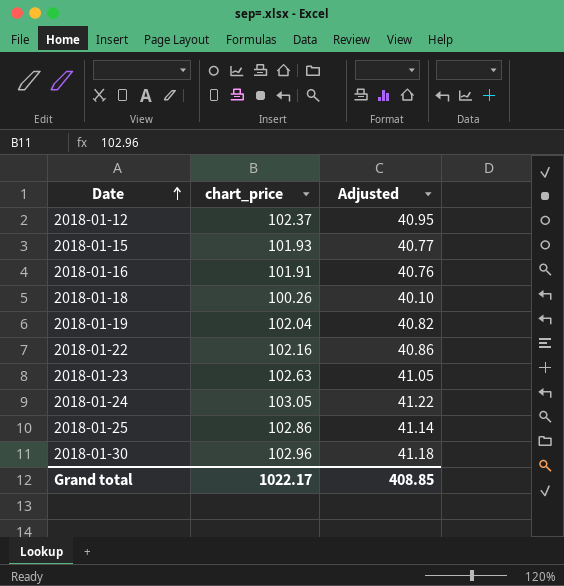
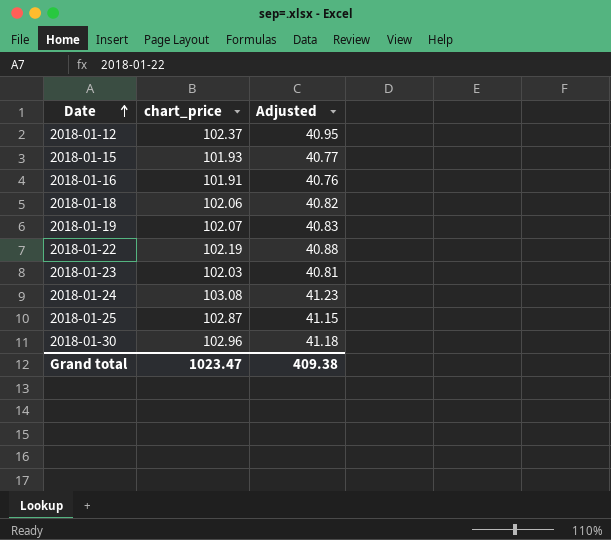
2018-01-18 | chart_price: 100.26 -> 102.06
2018-01-18 | Adjusted: 40.10 -> 40.82
2018-01-19 | chart_price: 102.04 -> 102.07
2018-01-19 | Adjusted: 40.82 -> 40.83
2018-01-22 | chart_price: 102.16 -> 102.19
2018-01-22 | Adjusted: 40.86 -> 40.88
2018-01-23 | chart_price: 102.63 -> 102.03
2018-01-23 | Adjusted: 41.05 -> 40.81
2018-01-24 | chart_price: 103.05 -> 103.08
2018-01-24 | Adjusted: 41.22 -> 41.23
2018-01-25 | chart_price: 102.86 -> 102.87
2018-01-25 | Adjusted: 41.14 -> 41.15
Grand total | chart_price: 1022.17 -> 1023.47
Grand total | Adjusted: 408.85 -> 409.38

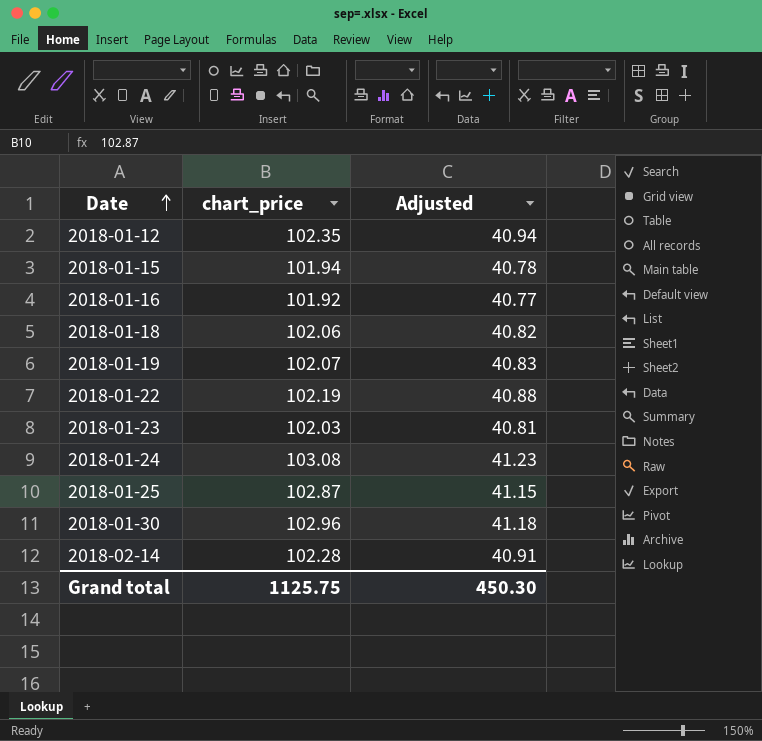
2018-01-12 | chart_price: 102.37 -> 102.35
2018-01-12 | Adjusted: 40.95 -> 40.94
2018-01-15 | chart_price: 101.93 -> 101.94
2018-01-15 | Adjusted: 40.77 -> 40.78
2018-01-16 | chart_price: 101.91 -> 101.92
2018-01-16 | Adjusted: 40.76 -> 40.77
row 2018-02-14: none -> 102.28 | 40.91
Grand total | chart_price: 1023.47 -> 1125.75
Grand total | Adjusted: 409.38 -> 450.30

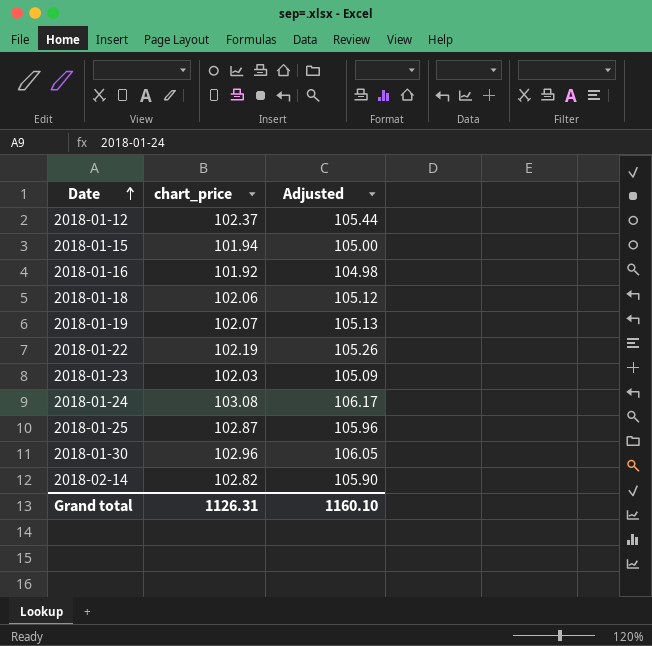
column Adjusted | formula: [chart_price] * 0.4 -> [chart_price] * 1.03
2018-01-12 | chart_price: 102.35 -> 102.37
2018-02-14 | chart_price: 102.28 -> 102.82
Grand total | chart_price: 1125.75 -> 1126.31
Grand total | Adjusted: 450.30 -> 1160.10

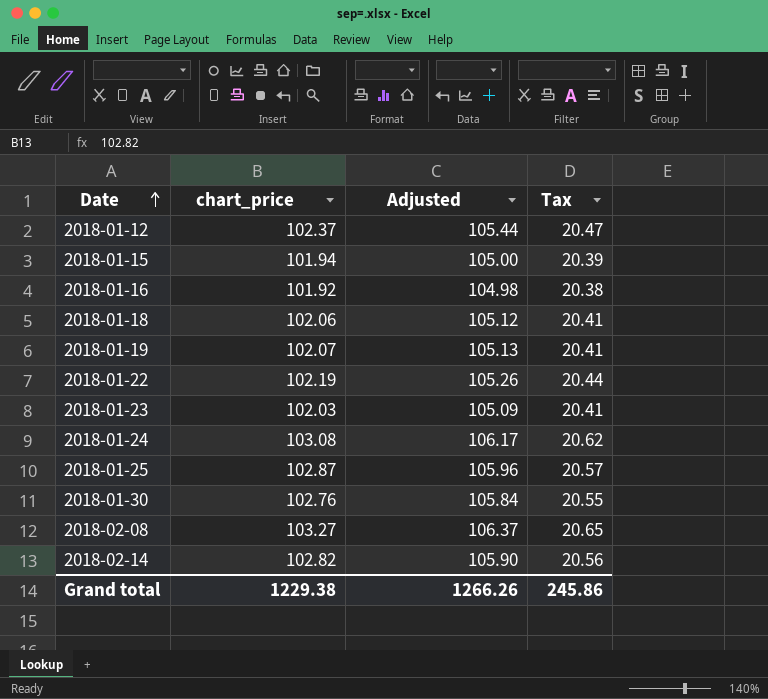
column Tax | formula: none -> [chart_price] * 0.2
2018-01-30 | chart_price: 102.96 -> 102.76
2018-01-30 | Adjusted: 106.05 -> 105.84
row 2018-02-08: none -> 103.27 | 106.37 | 20.65
Grand total | chart_price: 1126.31 -> 1229.38
Grand total | Adjusted: 1160.10 -> 1266.26

